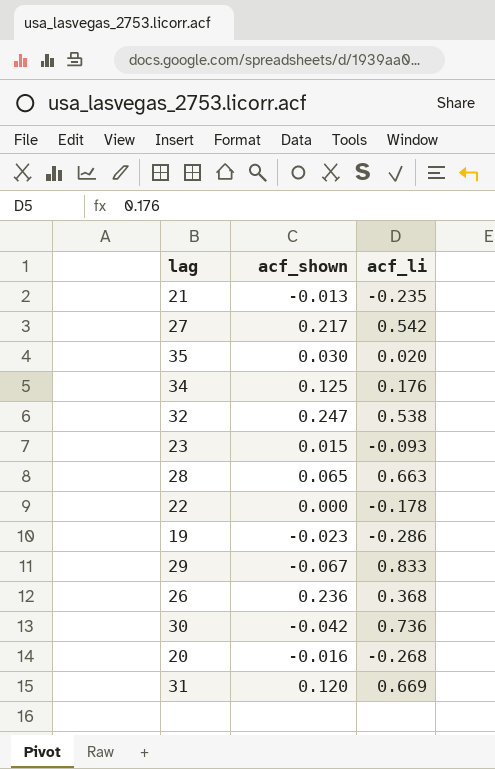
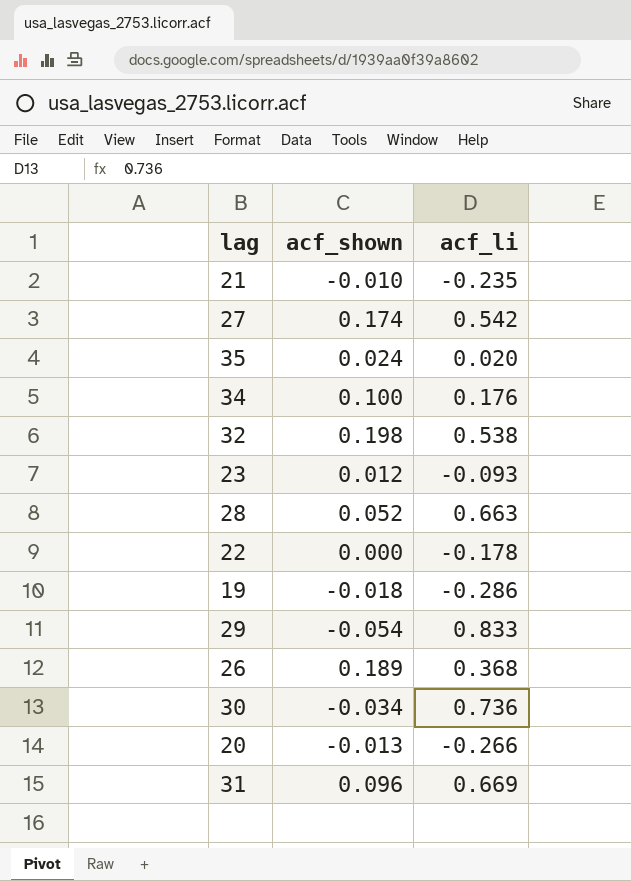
21 | acf_shown: -0.013 -> -0.010
27 | acf_shown: 0.217 -> 0.174
35 | acf_shown: 0.030 -> 0.024
34 | acf_shown: 0.125 -> 0.100
32 | acf_shown: 0.247 -> 0.198
23 | acf_shown: 0.015 -> 0.012
28 | acf_shown: 0.065 -> 0.052
19 | acf_shown: -0.023 -> -0.018
29 | acf_shown: -0.067 -> -0.054
26 | acf_shown: 0.236 -> 0.189
30 | acf_shown: -0.042 -> -0.034
20 | acf_shown: -0.016 -> -0.013
20 | acf_li: -0.268 -> -0.266
31 | acf_shown: 0.120 -> 0.096

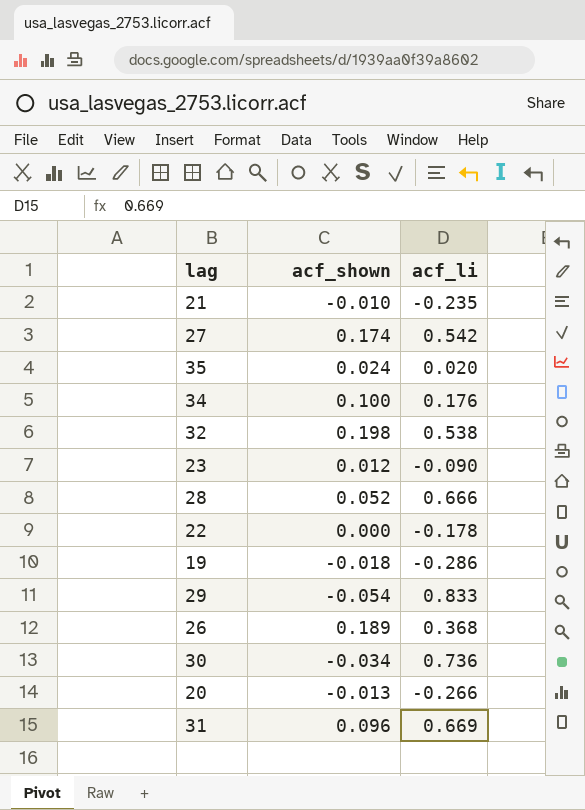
23 | acf_li: -0.093 -> -0.090
28 | acf_li: 0.663 -> 0.666

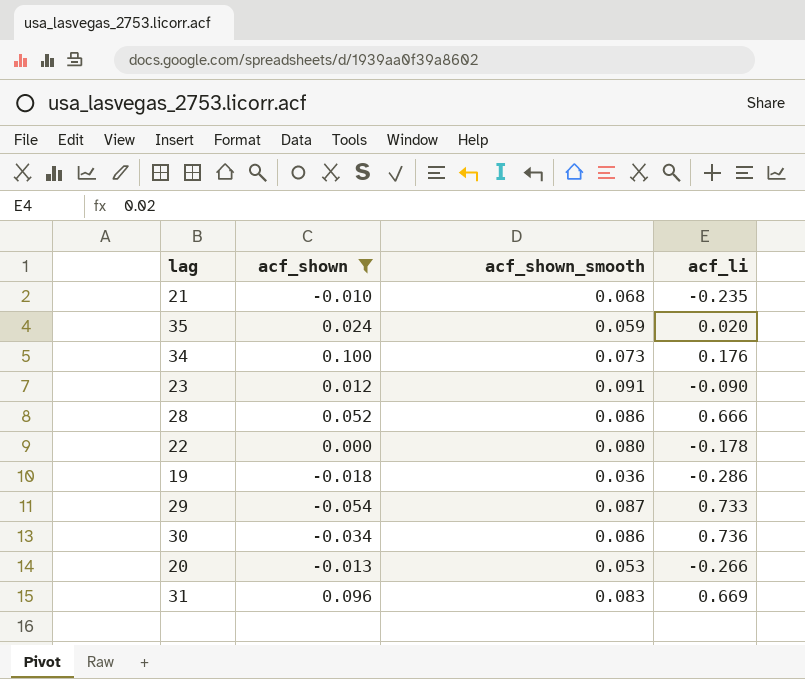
filter: none -> acf_shown <= 0.100
column acf_shown_smooth | position: none -> 3
29 | acf_li: 0.833 -> 0.733

